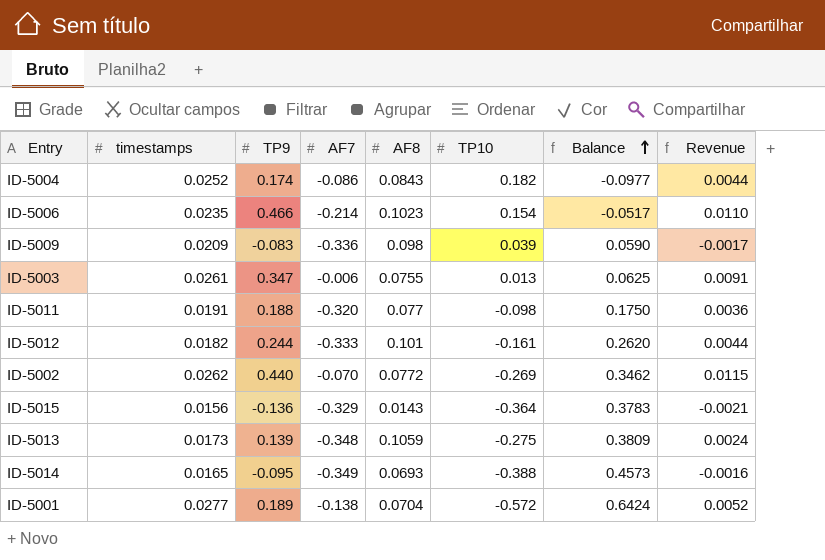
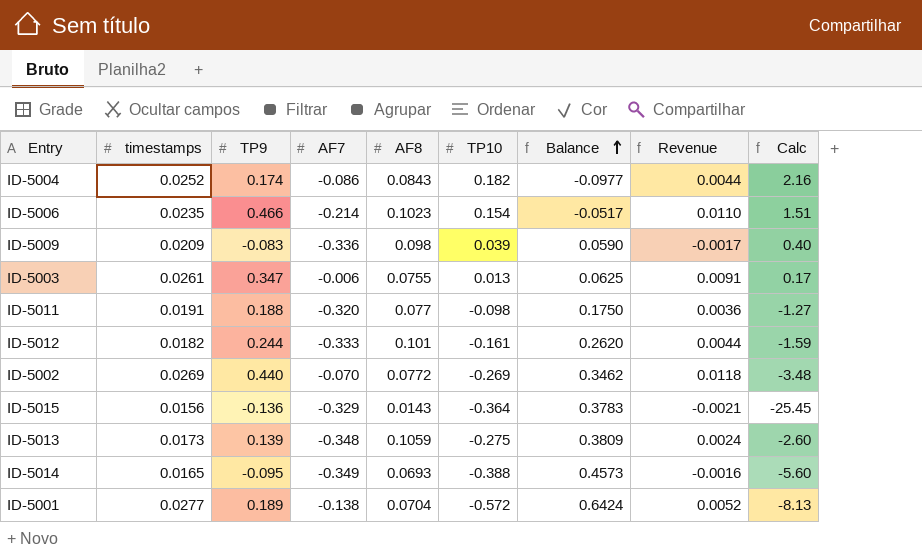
column Calc | formula: none -> [TP10] / [AF8]
ID-5002 | timestamps: 0.0262 -> 0.0269
ID-5002 | Revenue: 0.0115 -> 0.0118

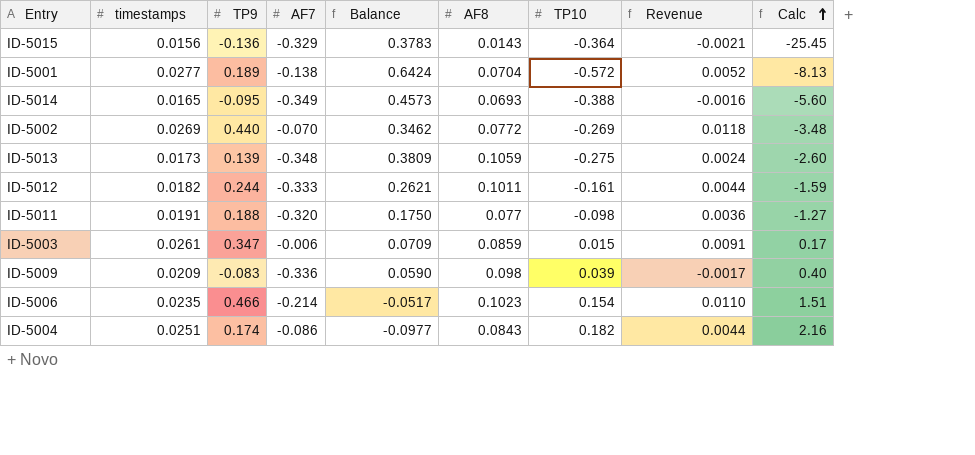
row order: Balance ascending -> Calc ascending
column Balance | position: 7 -> 5
ID-5012 | Balance: 0.2620 -> 0.2621
ID-5012 | AF8: 0.101 -> 0.1011
ID-5003 | Balance: 0.0625 -> 0.0709
ID-5003 | AF8: 0.0755 -> 0.0859
ID-5003 | TP10: 0.013 -> 0.015
ID-5004 | timestamps: 0.0252 -> 0.0251

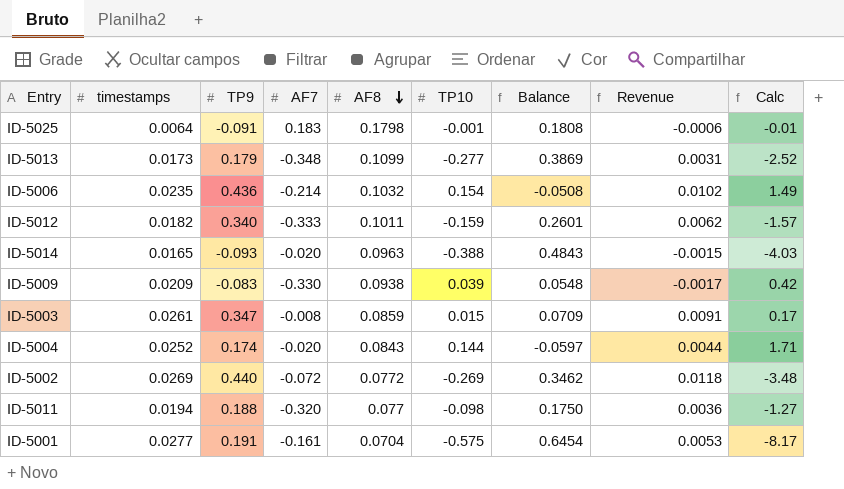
row order: Calc ascending -> AF8 descending
column Balance | position: 5 -> 7
row ID-5015: 0.0156 | -0.136 | -0.329 | 0.3783 | 0.0143 | -0.364 | -0.0021 | -25.45 -> none
row ID-5025: none -> 0.0064 | -0.091 | 0.183 | 0.1798 | -0.001 | 0.1808 | -0.0006 | -0.01
ID-5013 | TP9: 0.139 -> 0.179
ID-5013 | AF8: 0.1059 -> 0.1099
ID-5013 | TP10: -0.275 -> -0.277
ID-5013 | Balance: 0.3809 -> 0.3869
ID-5013 | Revenue: 0.0024 -> 0.0031
ID-5013 | Calc: -2.60 -> -2.52
ID-5006 | TP9: 0.466 -> 0.436
ID-5006 | AF8: 0.1023 -> 0.1032
ID-5006 | Balance: -0.0517 -> -0.0508
ID-5006 | Revenue: 0.0110 -> 0.0102
ID-5006 | Calc: 1.51 -> 1.49
ID-5012 | TP9: 0.244 -> 0.340
ID-5012 | TP10: -0.161 -> -0.159
ID-5012 | Balance: 0.2621 -> 0.2601
ID-5012 | Revenue: 0.0044 -> 0.0062
ID-5012 | Calc: -1.59 -> -1.57
ID-5014 | TP9: -0.095 -> -0.093
ID-5014 | AF7: -0.349 -> -0.020
ID-5014 | AF8: 0.0693 -> 0.0963
ID-5014 | Balance: 0.4573 -> 0.4843
ID-5014 | Revenue: -0.0016 -> -0.0015
ID-5014 | Calc: -5.60 -> -4.03
ID-5009 | AF7: -0.336 -> -0.330
ID-5009 | AF8: 0.098 -> 0.0938
ID-5009 | Balance: 0.0590 -> 0.0548
ID-5009 | Calc: 0.40 -> 0.42
ID-5003 | AF7: -0.006 -> -0.008
ID-5004 | timestamps: 0.0251 -> 0.0252
ID-5004 | AF7: -0.086 -> -0.020
ID-5004 | TP10: 0.182 -> 0.144
ID-5004 | Balance: -0.0977 -> -0.0597
ID-5004 | Calc: 2.16 -> 1.71
ID-5002 | AF7: -0.070 -> -0.072
ID-5011 | timestamps: 0.0191 -> 0.0194
ID-5001 | TP9: 0.189 -> 0.191
ID-5001 | AF7: -0.138 -> -0.161
ID-5001 | TP10: -0.572 -> -0.575
ID-5001 | Balance: 0.6424 -> 0.6454
ID-5001 | Revenue: 0.0052 -> 0.0053
ID-5001 | Calc: -8.13 -> -8.17

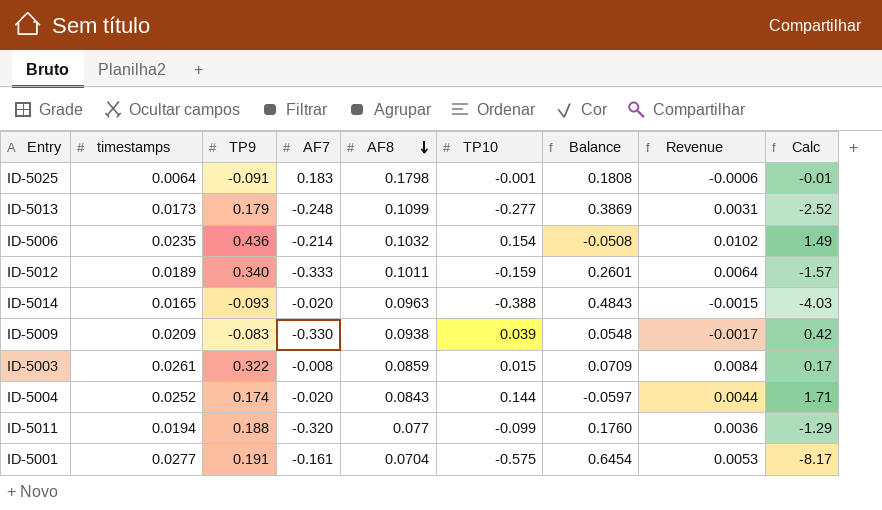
row ID-5002: 0.0269 | 0.440 | -0.072 | 0.0772 | -0.269 | 0.3462 | 0.0118 | -3.48 -> none
ID-5013 | AF7: -0.348 -> -0.248
ID-5012 | timestamps: 0.0182 -> 0.0189
ID-5012 | Revenue: 0.0062 -> 0.0064
ID-5003 | TP9: 0.347 -> 0.322
ID-5003 | Revenue: 0.0091 -> 0.0084
ID-5011 | TP10: -0.098 -> -0.099
ID-5011 | Balance: 0.1750 -> 0.1760
ID-5011 | Calc: -1.27 -> -1.29

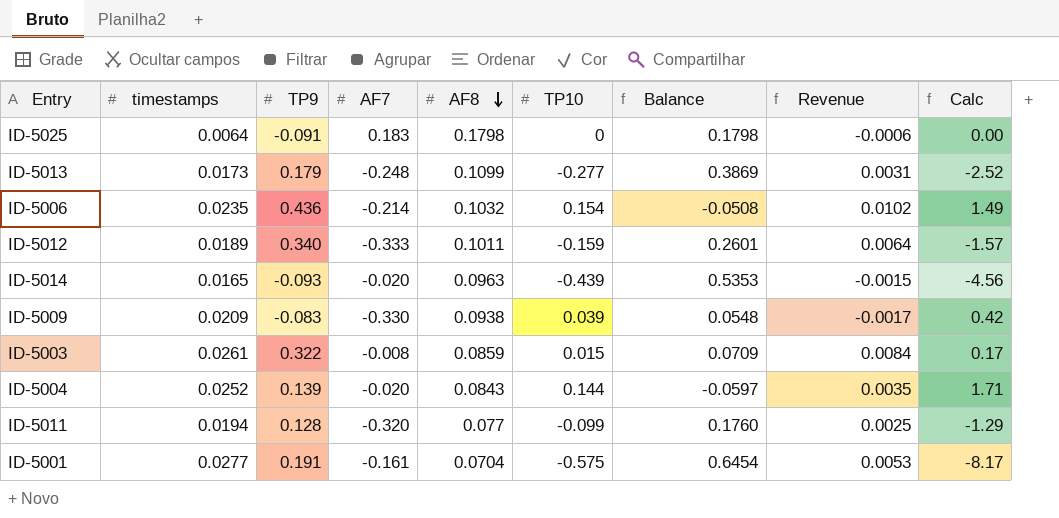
ID-5025 | TP10: -0.001 -> 0
ID-5025 | Balance: 0.1808 -> 0.1798
ID-5025 | Calc: -0.01 -> 0.00
ID-5014 | TP10: -0.388 -> -0.439
ID-5014 | Balance: 0.4843 -> 0.5353
ID-5014 | Calc: -4.03 -> -4.56
ID-5004 | TP9: 0.174 -> 0.139
ID-5004 | Revenue: 0.0044 -> 0.0035
ID-5011 | TP9: 0.188 -> 0.128
ID-5011 | Revenue: 0.0036 -> 0.0025

